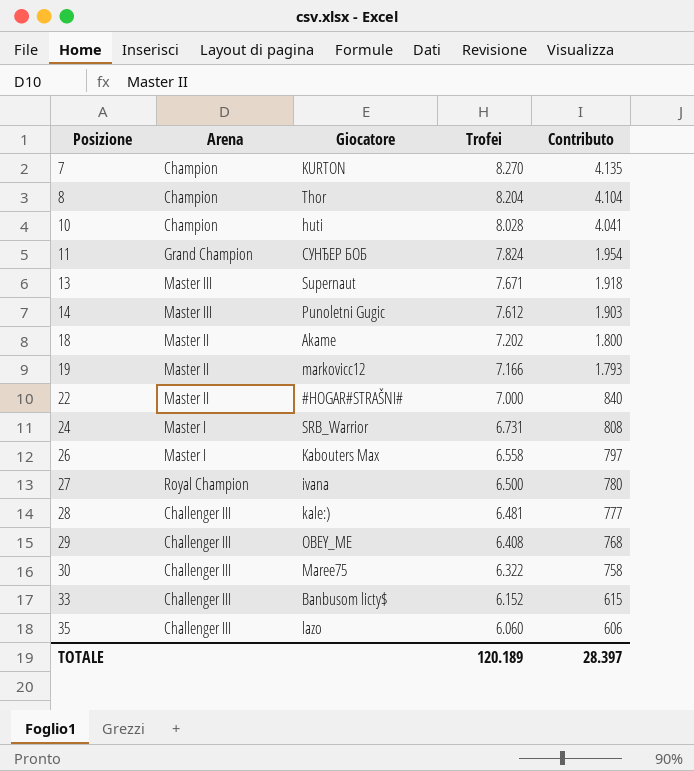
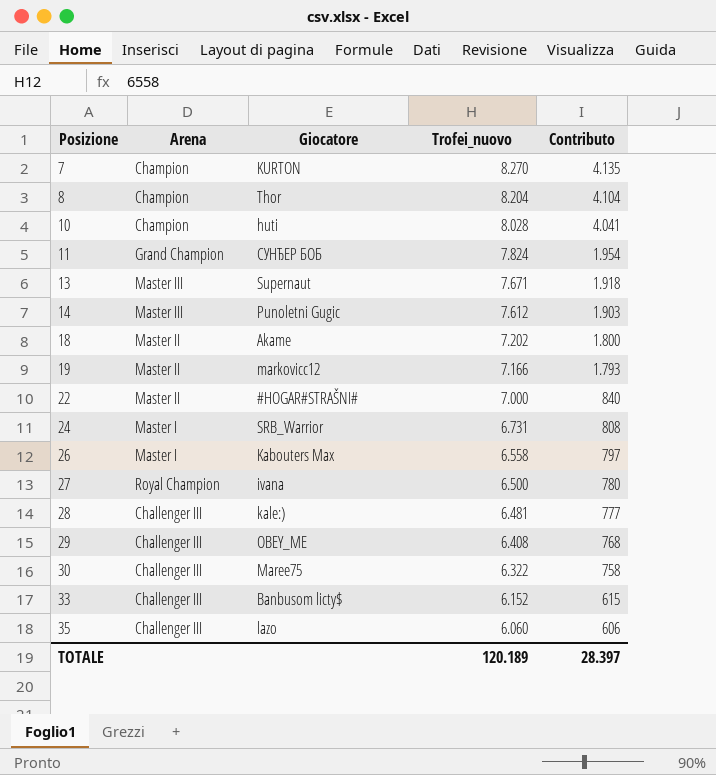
column name: Trofei -> Trofei_nuovo

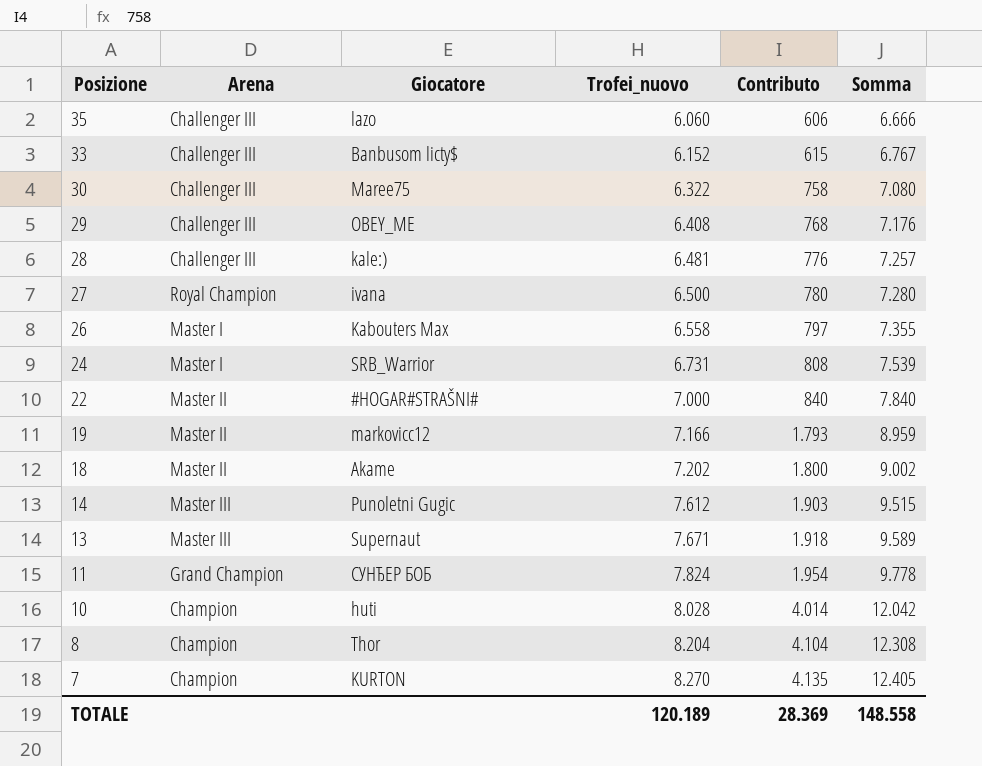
row order: Posizione ascending -> Posizione descending
column Somma | formula: none -> [Trofei_nuovo] + [Contributo]
28 | Contributo: 777 -> 776
10 | Contributo: 4.041 -> 4.014
TOTALE | Contributo: 28.397 -> 28.369

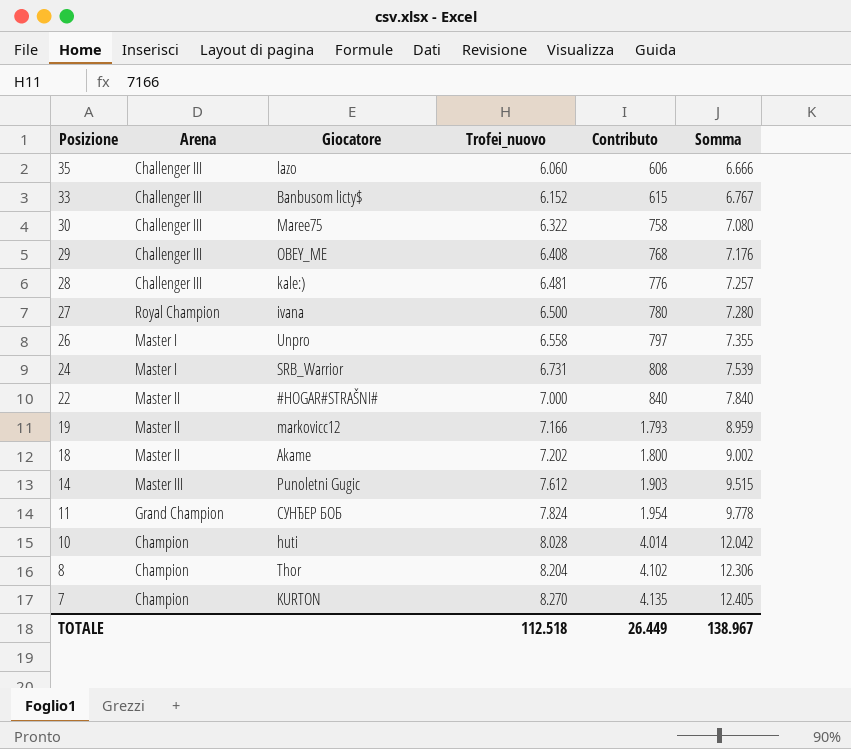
row 13: Master III | Supernaut | 7.671 | 1.918 | 9.589 -> none
26 | Giocatore: Kabouters Max -> Unpro
8 | Contributo: 4.104 -> 4.102
8 | Somma: 12.308 -> 12.306
TOTALE | Trofei_nuovo: 120.189 -> 112.518
TOTALE | Contributo: 28.369 -> 26.449
TOTALE | Somma: 148.558 -> 138.967

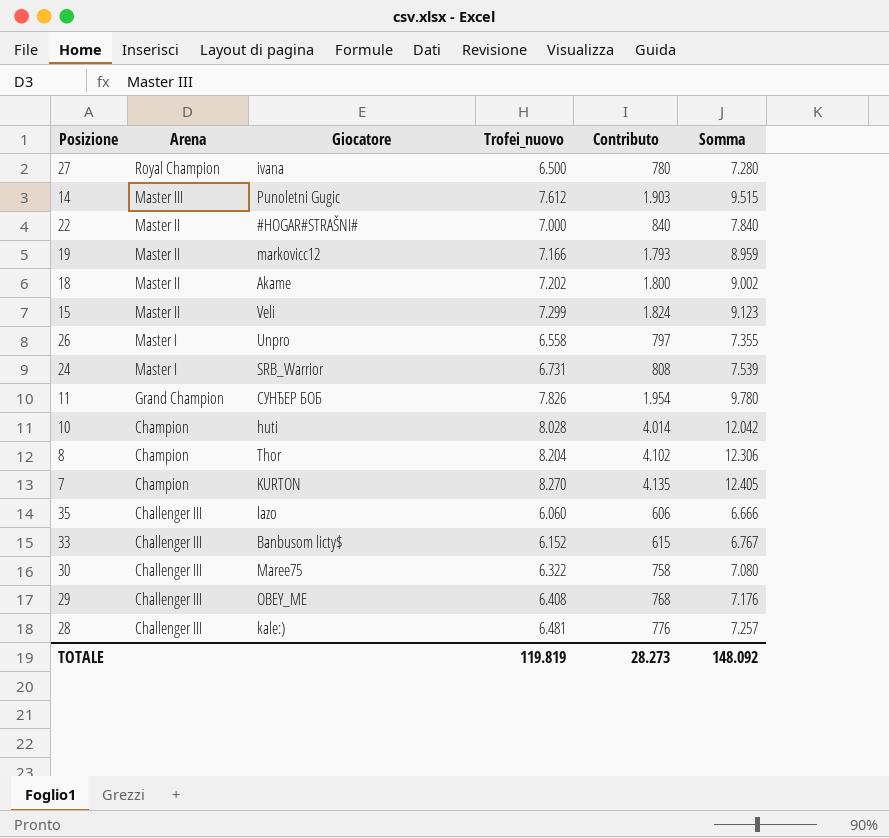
row order: Posizione descending -> Arena descending
row 15: none -> Master II | Veli | 7.299 | 1.824 | 9.123
11 | Trofei_nuovo: 7.824 -> 7.826
11 | Somma: 9.778 -> 9.780
TOTALE | Trofei_nuovo: 112.518 -> 119.819
TOTALE | Contributo: 26.449 -> 28.273
TOTALE | Somma: 138.967 -> 148.092

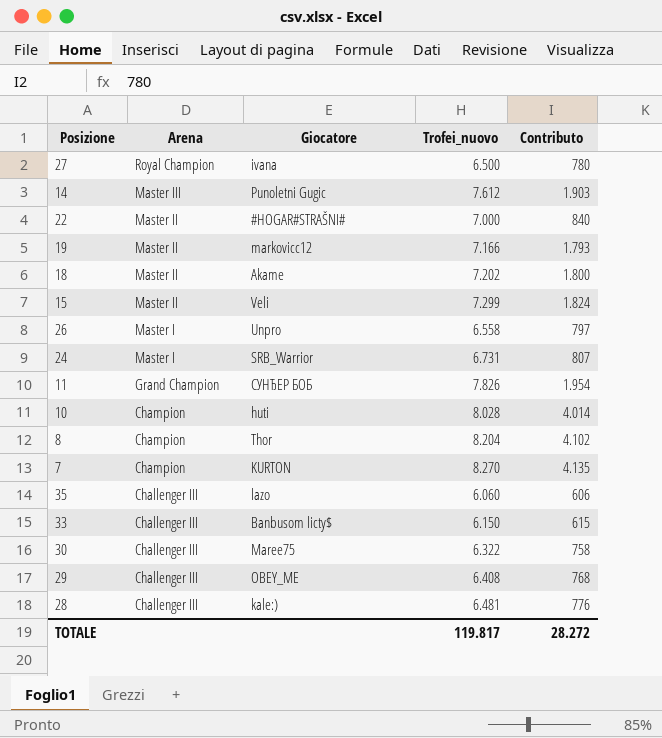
column Somma | formula: [Trofei_nuovo] + [Contributo] -> none
24 | Contributo: 808 -> 807
33 | Trofei_nuovo: 6.152 -> 6.150
TOTALE | Trofei_nuovo: 119.819 -> 119.817
TOTALE | Contributo: 28.273 -> 28.272

